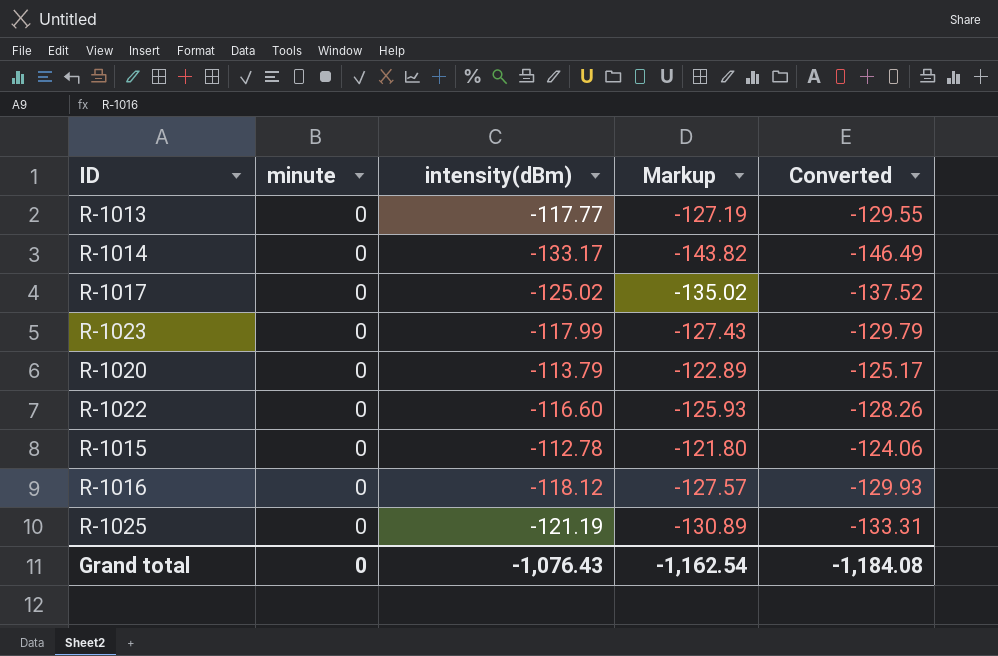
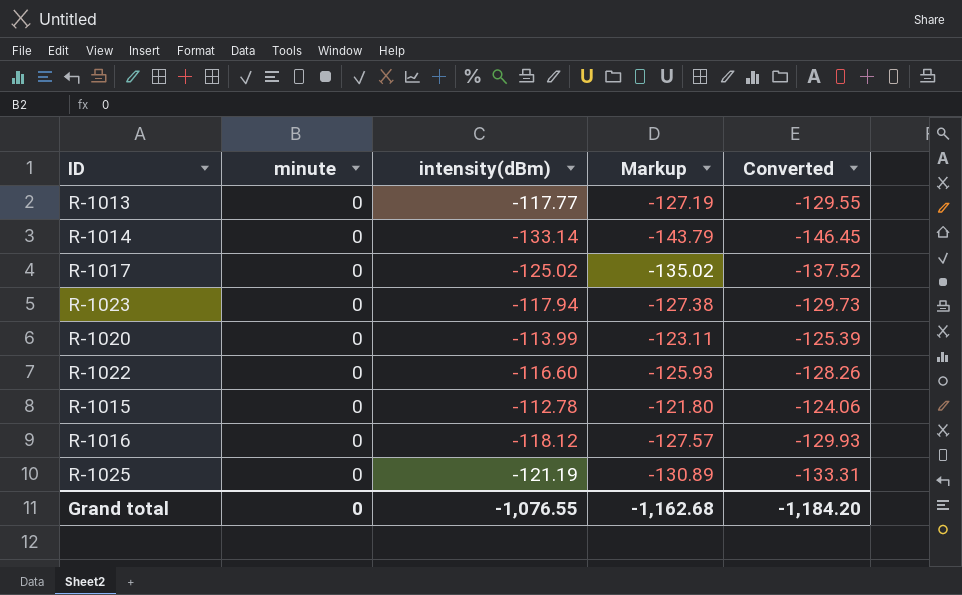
R-1014 | intensity(dBm): -133.17 -> -133.14
R-1014 | Markup: -143.82 -> -143.79
R-1014 | Converted: -146.49 -> -146.45
R-1023 | intensity(dBm): -117.99 -> -117.94
R-1023 | Markup: -127.43 -> -127.38
R-1023 | Converted: -129.79 -> -129.73
R-1020 | intensity(dBm): -113.79 -> -113.99
R-1020 | Markup: -122.89 -> -123.11
R-1020 | Converted: -125.17 -> -125.39
Grand total | intensity(dBm): -1,076.43 -> -1,076.55
Grand total | Markup: -1,162.54 -> -1,162.68
Grand total | Converted: -1,184.08 -> -1,184.20

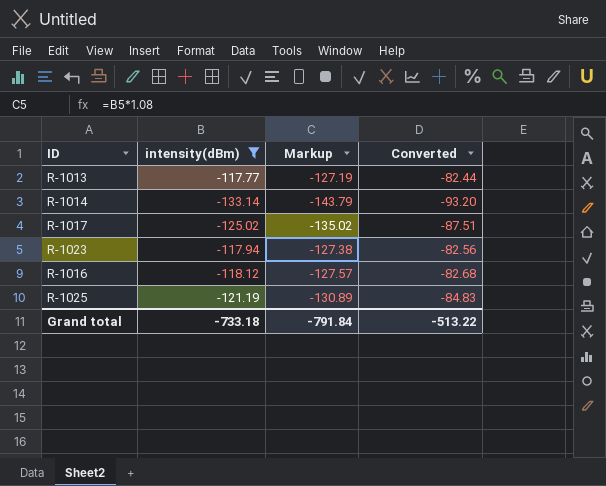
filter: none -> intensity(dBm) <= -117.77
column minute | position: 2 -> none
column Converted | formula: [intensity(dBm)] * 1.1 -> [intensity(dBm)] * 0.7
Grand total | intensity(dBm): -1,076.55 -> -733.18
Grand total | Markup: -1,162.68 -> -791.84
Grand total | Converted: -1,184.20 -> -513.22

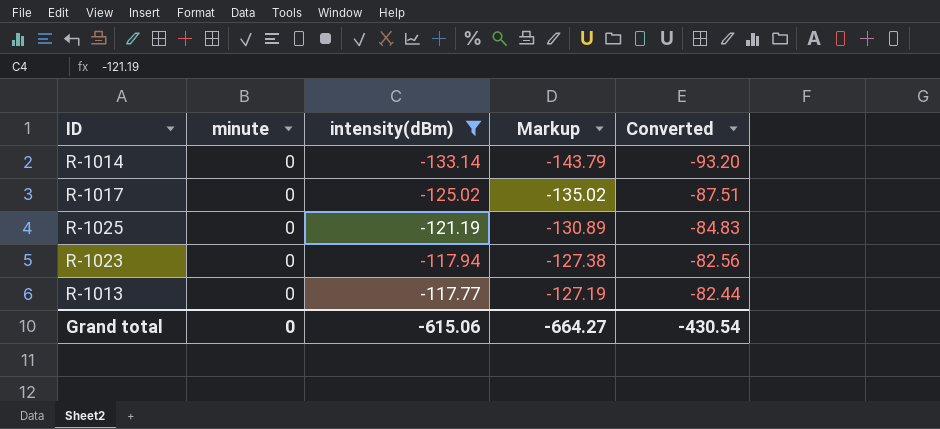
row order: none -> intensity(dBm) ascending
column minute | position: none -> 2
row R-1016: -118.12 | -127.57 | -82.68 -> none
Grand total | intensity(dBm): -733.18 -> -615.06
Grand total | Markup: -791.84 -> -664.27
Grand total | Converted: -513.22 -> -430.54

